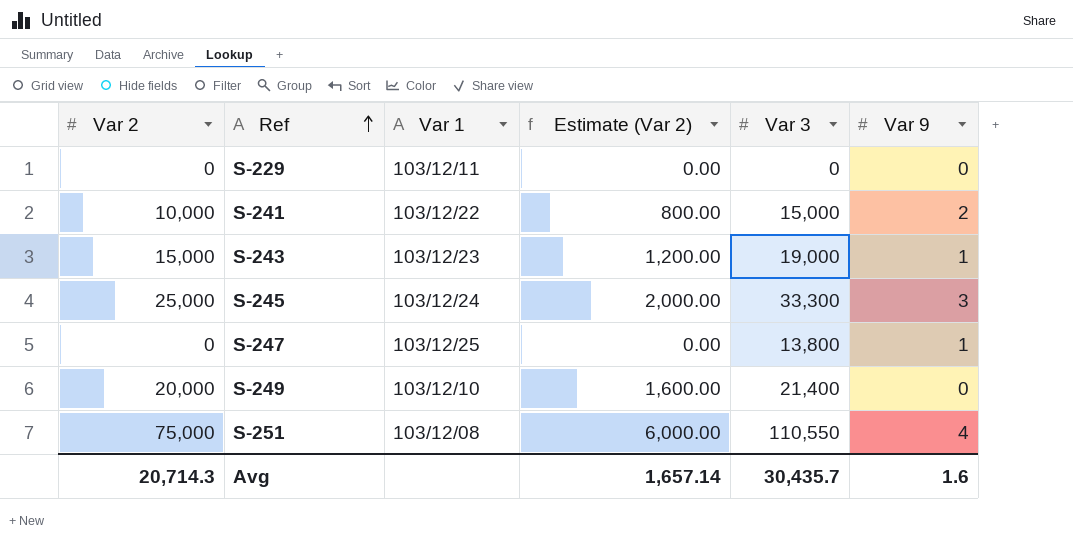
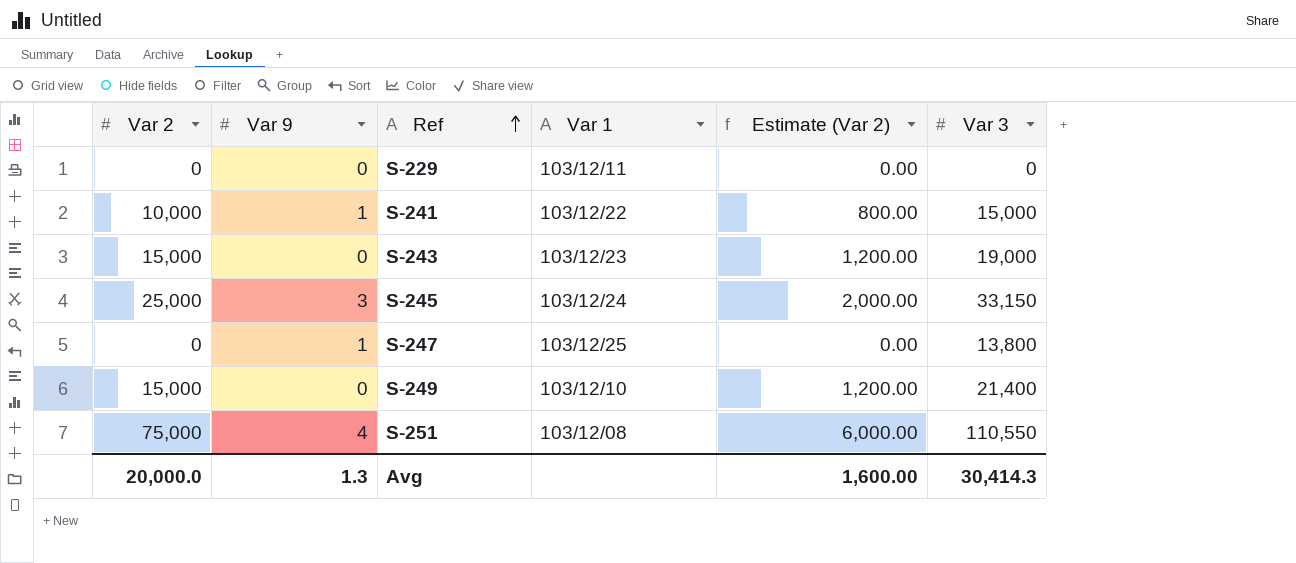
column Var 9 | position: 6 -> 2
S-241 | Var 9: 2 -> 1
S-243 | Var 9: 1 -> 0
S-245 | Var 3: 33,300 -> 33,150
S-249 | Var 2: 20,000 -> 15,000
S-249 | Estimate (Var 2): 1,600.00 -> 1,200.00
Avg | Var 2: 20,714.3 -> 20,000.0
Avg | Var 9: 1.6 -> 1.3
Avg | Estimate (Var 2): 1,657.14 -> 1,600.00
Avg | Var 3: 30,435.7 -> 30,414.3

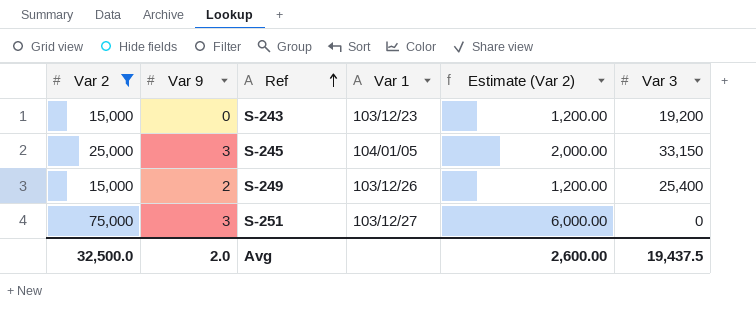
filter: none -> Var 2 >= 15,000
S-243 | Var 3: 19,000 -> 19,200
S-245 | Var 1: 103/12/24 -> 104/01/05
S-249 | Var 9: 0 -> 2
S-249 | Var 1: 103/12/10 -> 103/12/26
S-249 | Var 3: 21,400 -> 25,400
S-251 | Var 9: 4 -> 3
S-251 | Var 1: 103/12/08 -> 103/12/27
S-251 | Var 3: 110,550 -> 0
Avg | Var 2: 20,000.0 -> 32,500.0
Avg | Var 9: 1.3 -> 2.0
Avg | Estimate (Var 2): 1,600.00 -> 2,600.00
Avg | Var 3: 30,414.3 -> 19,437.5

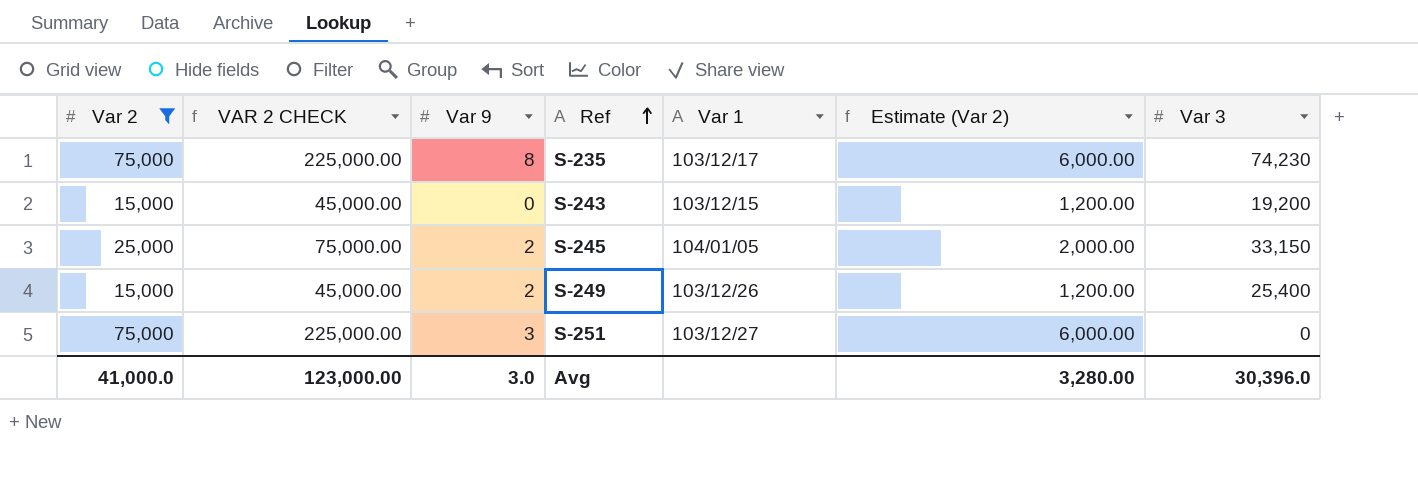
column VAR 2 CHECK | formula: none -> [Var 2] * 3
row S-235: none -> 75,000 | 225,000.00 | 8 | 103/12/17 | 6,000.00 | 74,230
S-243 | Var 1: 103/12/23 -> 103/12/15
S-245 | Var 9: 3 -> 2
Avg | Var 2: 32,500.0 -> 41,000.0
Avg | Var 9: 2.0 -> 3.0
Avg | Estimate (Var 2): 2,600.00 -> 3,280.00
Avg | Var 3: 19,437.5 -> 30,396.0

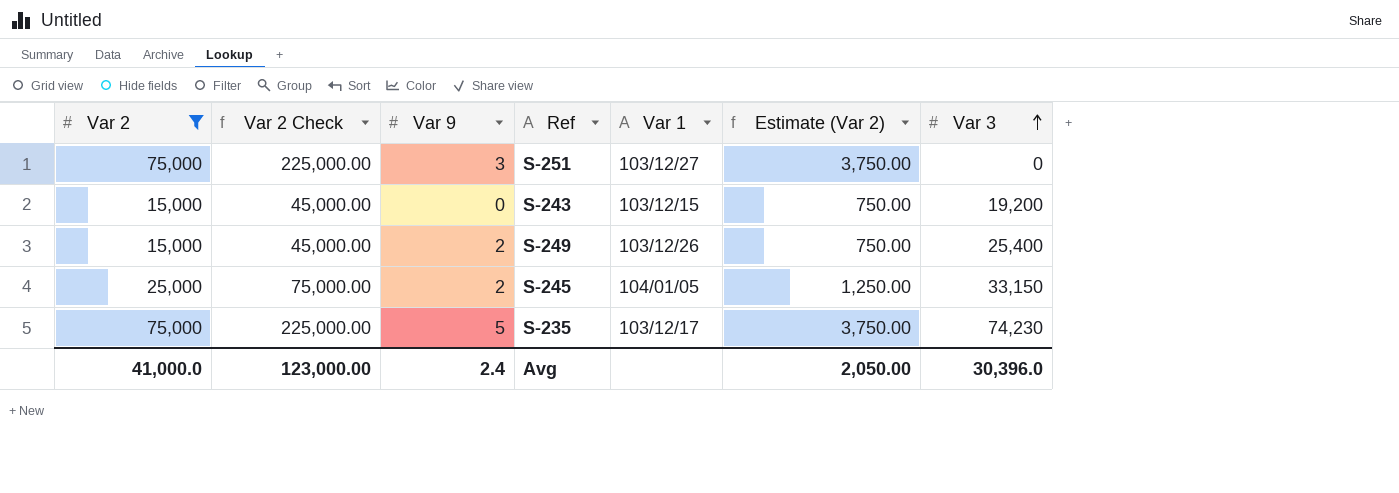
row order: Ref ascending -> Var 3 ascending
column name: VAR 2 CHECK -> Var 2 Check
column Estimate (Var 2) | formula: [Var 2] * 0.08 -> [Var 2] * 0.05
S-235 | Var 9: 8 -> 5
Avg | Var 9: 3.0 -> 2.4
Avg | Estimate (Var 2): 3,280.00 -> 2,050.00

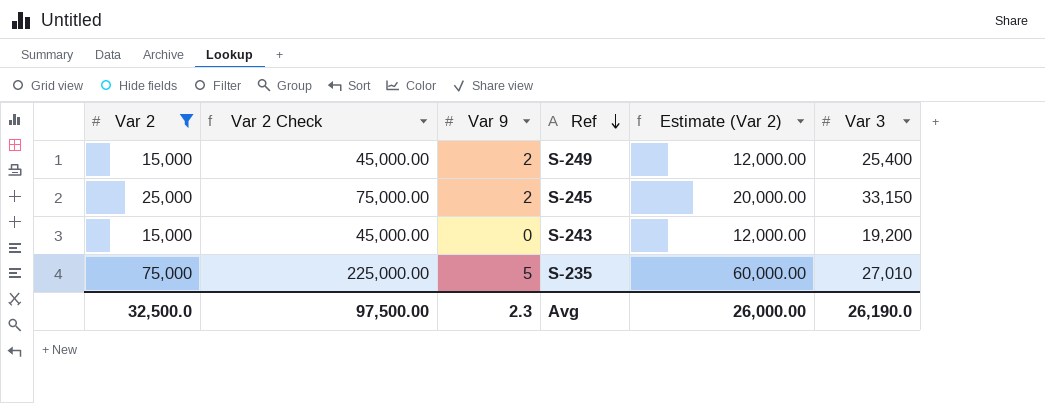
row order: Var 3 ascending -> Ref descending
column Var 1 | position: 5 -> none
column Estimate (Var 2) | formula: [Var 2] * 0.05 -> [Var 2] * 0.8
row S-251: 75,000 | 225,000.00 | 3 | 103/12/27 | 3,750.00 | 0 -> none
S-235 | Var 3: 74,230 -> 27,010
Avg | Var 2: 41,000.0 -> 32,500.0
Avg | Var 2 Check: 123,000.00 -> 97,500.00
Avg | Var 9: 2.4 -> 2.3
Avg | Estimate (Var 2): 2,050.00 -> 26,000.00
Avg | Var 3: 30,396.0 -> 26,190.0

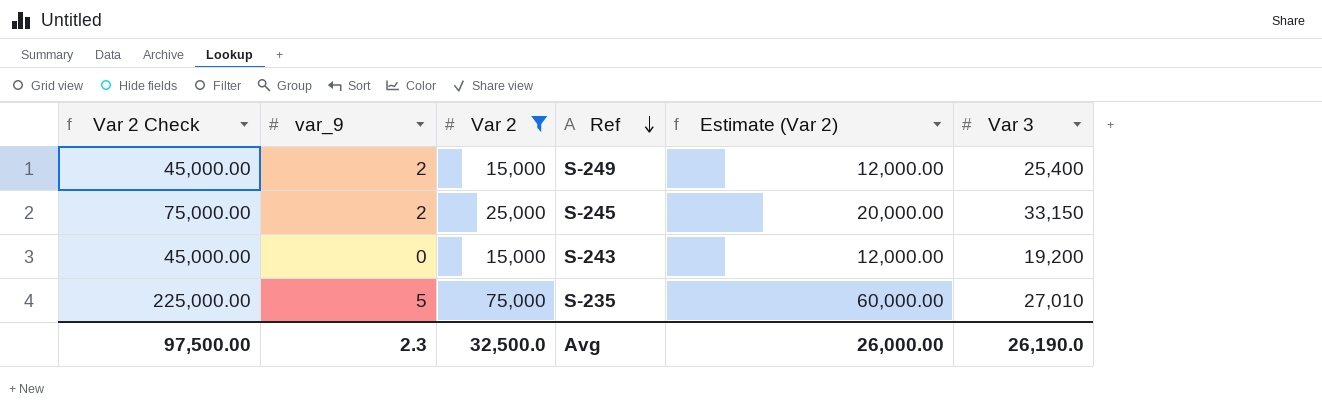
column name: Var 9 -> var_9
column Var 2 | position: 1 -> 3

